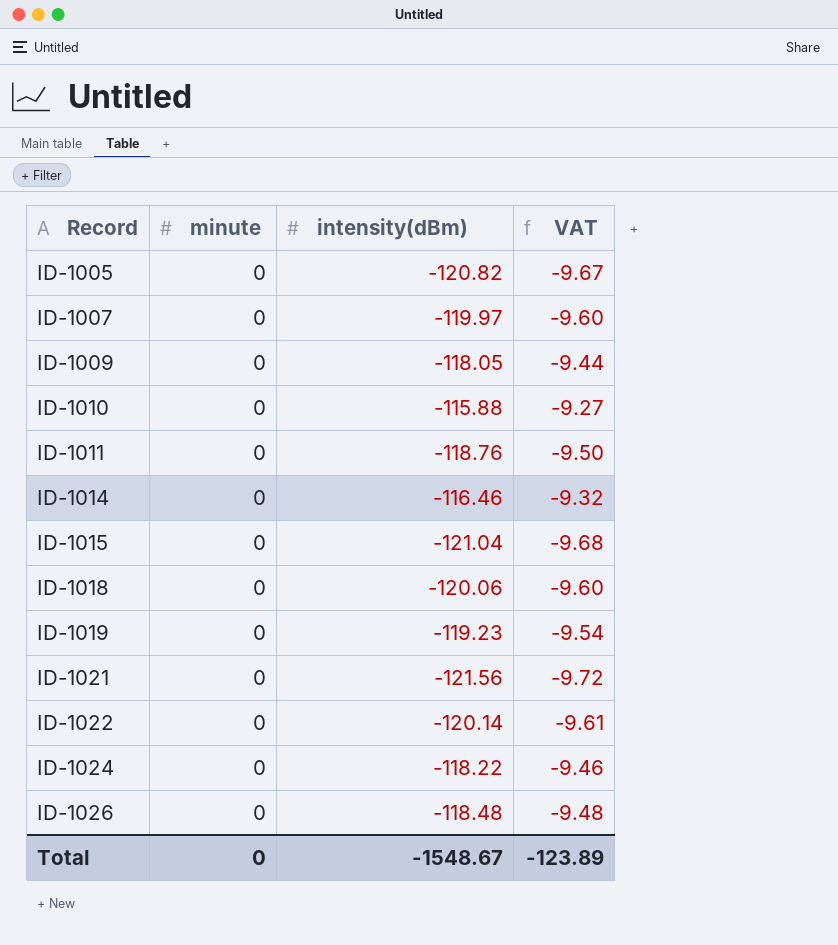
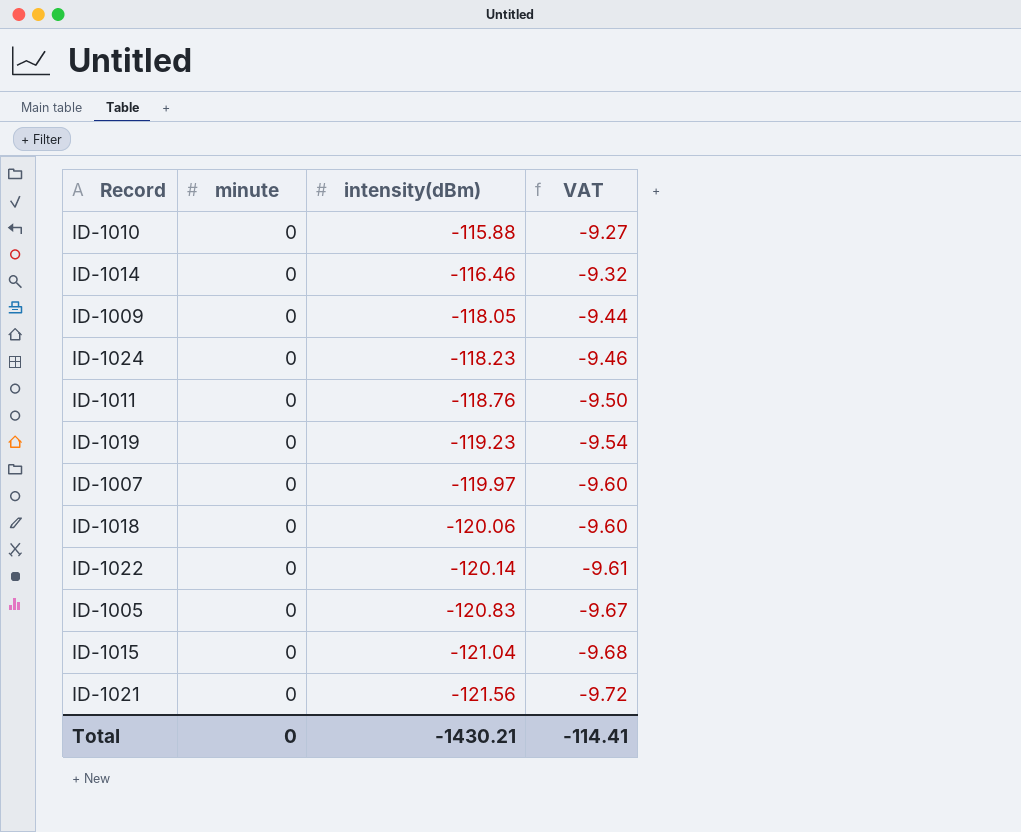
row order: Record ascending -> intensity(dBm) descending
row ID-1026: 0 | -118.48 | -9.48 -> none
ID-1024 | intensity(dBm): -118.22 -> -118.23
ID-1005 | intensity(dBm): -120.82 -> -120.83
Total | intensity(dBm): -1548.67 -> -1430.21
Total | VAT: -123.89 -> -114.41

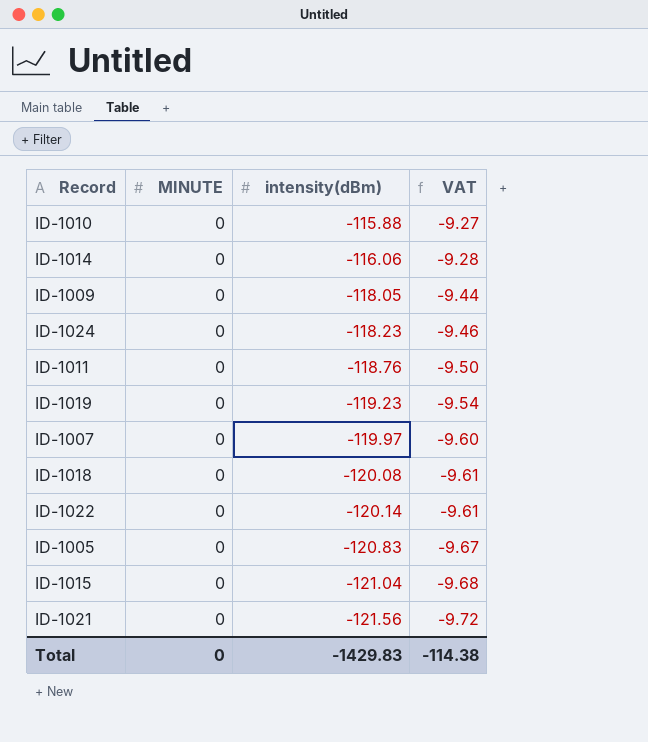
column name: minute -> MINUTE
ID-1014 | intensity(dBm): -116.46 -> -116.06
ID-1014 | VAT: -9.32 -> -9.28
ID-1018 | intensity(dBm): -120.06 -> -120.08
ID-1018 | VAT: -9.60 -> -9.61
Total | intensity(dBm): -1430.21 -> -1429.83
Total | VAT: -114.41 -> -114.38

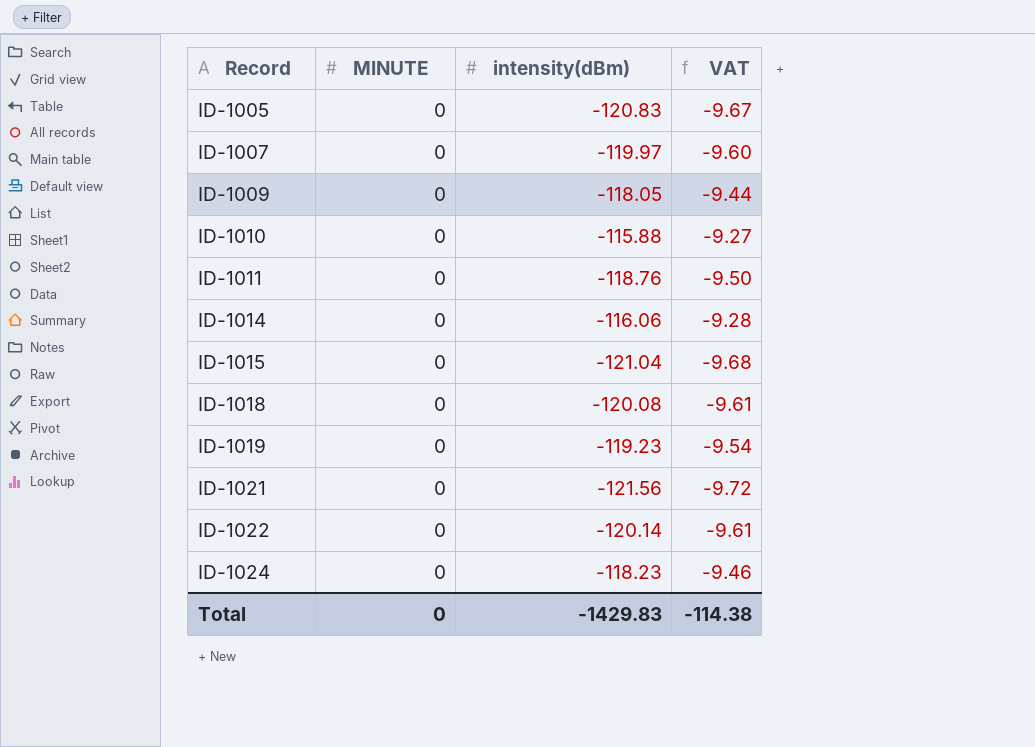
row order: intensity(dBm) descending -> Record ascending

